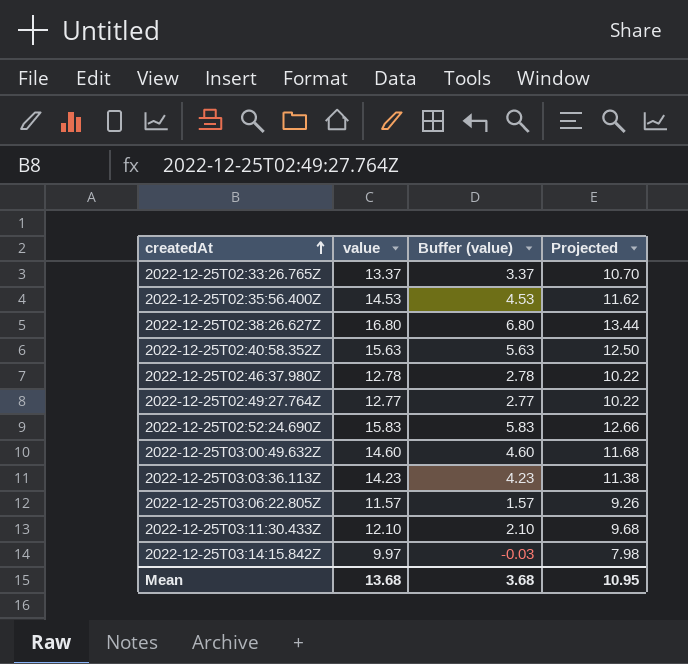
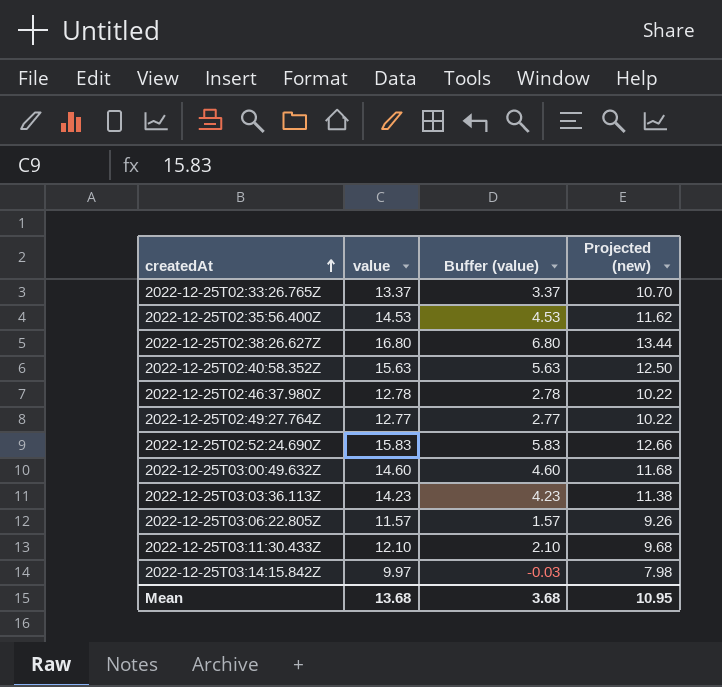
column name: Projected -> Projected (new)

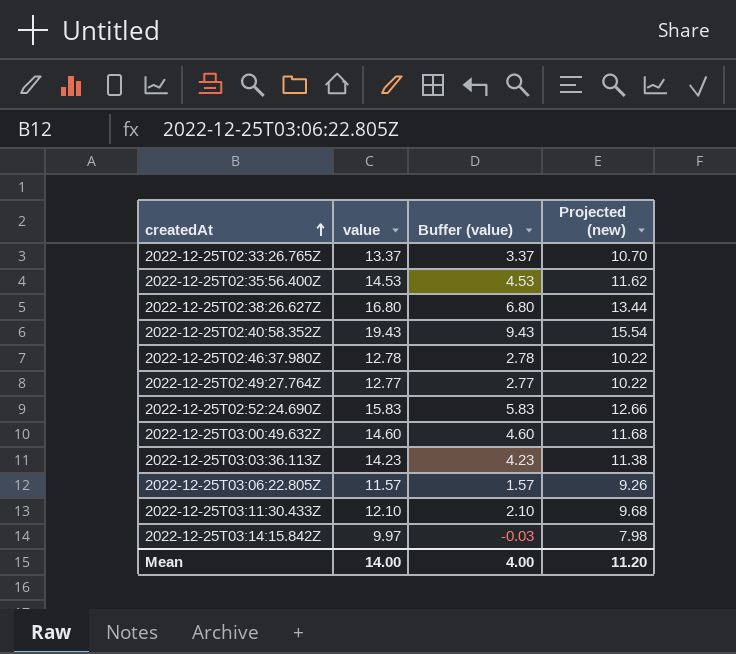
2022-12-25T02:40:58.352Z | value: 15.63 -> 19.43
2022-12-25T02:40:58.352Z | Buffer (value): 5.63 -> 9.43
2022-12-25T02:40:58.352Z | Projected (new): 12.50 -> 15.54
Mean | value: 13.68 -> 14.00
Mean | Buffer (value): 3.68 -> 4.00
Mean | Projected (new): 10.95 -> 11.20

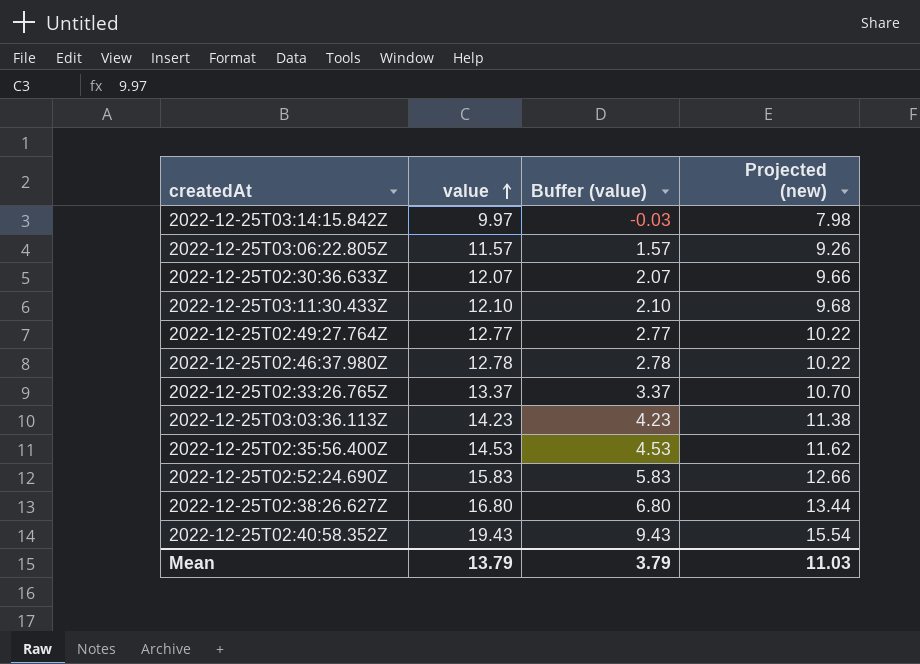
row order: createdAt ascending -> value ascending
row 2022-12-25T03:00:49.632Z: 14.60 | 4.60 | 11.68 -> none
row 2022-12-25T02:30:36.633Z: none -> 12.07 | 2.07 | 9.66
Mean | value: 14.00 -> 13.79
Mean | Buffer (value): 4.00 -> 3.79
Mean | Projected (new): 11.20 -> 11.03

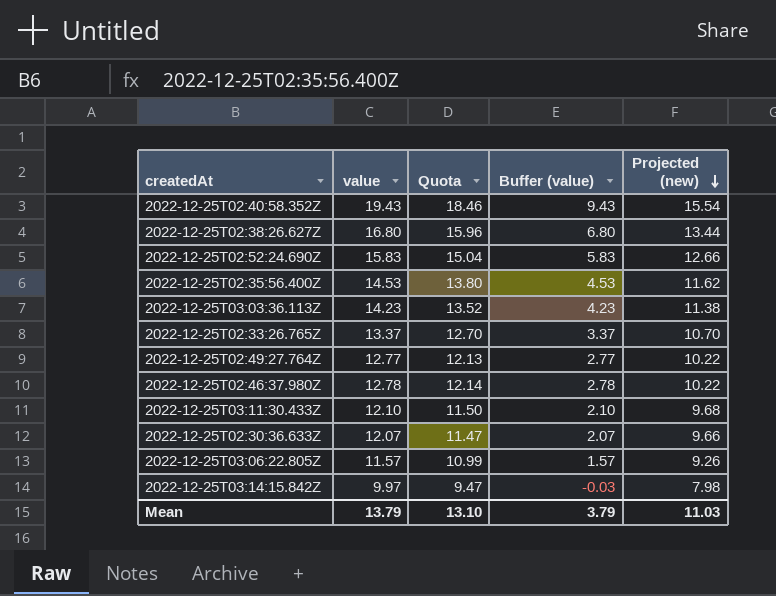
row order: value ascending -> Projected (new) descending
column Quota | formula: none -> [value] * 0.95

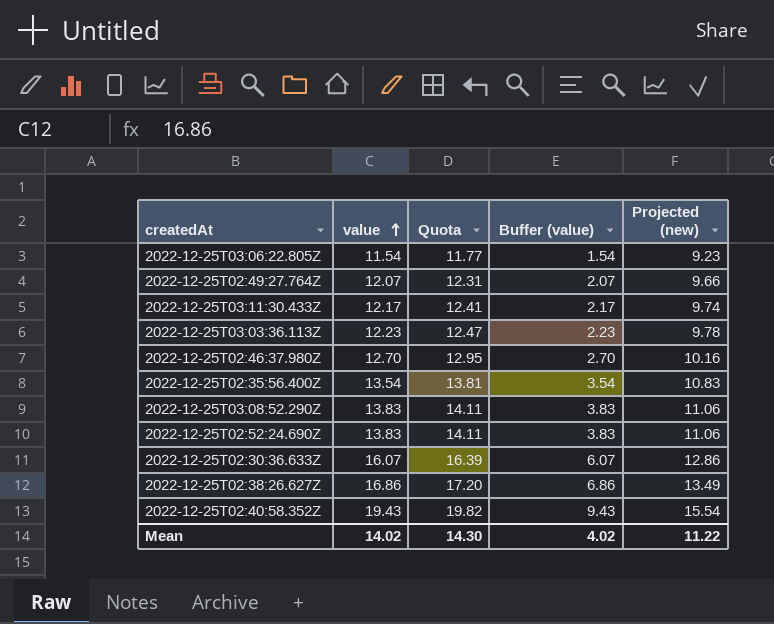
row order: Projected (new) descending -> value ascending
column Quota | formula: [value] * 0.95 -> [value] * 1.02
row 2022-12-25T02:33:26.765Z: 13.37 | 12.70 | 3.37 | 10.70 -> none
row 2022-12-25T03:14:15.842Z: 9.97 | 9.47 | -0.03 | 7.98 -> none
2022-12-25T03:06:22.805Z | value: 11.57 -> 11.54
2022-12-25T03:06:22.805Z | Buffer (value): 1.57 -> 1.54
2022-12-25T03:06:22.805Z | Projected (new): 9.26 -> 9.23
2022-12-25T02:49:27.764Z | value: 12.77 -> 12.07
2022-12-25T02:49:27.764Z | Buffer (value): 2.77 -> 2.07
2022-12-25T02:49:27.764Z | Projected (new): 10.22 -> 9.66
2022-12-25T03:11:30.433Z | value: 12.10 -> 12.17
2022-12-25T03:11:30.433Z | Buffer (value): 2.10 -> 2.17
2022-12-25T03:11:30.433Z | Projected (new): 9.68 -> 9.74
2022-12-25T03:03:36.113Z | value: 14.23 -> 12.23
2022-12-25T03:03:36.113Z | Buffer (value): 4.23 -> 2.23
2022-12-25T03:03:36.113Z | Projected (new): 11.38 -> 9.78
2022-12-25T02:46:37.980Z | value: 12.78 -> 12.70
2022-12-25T02:46:37.980Z | Buffer (value): 2.78 -> 2.70
2022-12-25T02:46:37.980Z | Projected (new): 10.22 -> 10.16
2022-12-25T02:35:56.400Z | value: 14.53 -> 13.54
2022-12-25T02:35:56.400Z | Buffer (value): 4.53 -> 3.54
2022-12-25T02:35:56.400Z | Projected (new): 11.62 -> 10.83
row 2022-12-25T03:08:52.290Z: none -> 13.83 | 14.11 | 3.83 | 11.06
2022-12-25T02:52:24.690Z | value: 15.83 -> 13.83
2022-12-25T02:52:24.690Z | Buffer (value): 5.83 -> 3.83
2022-12-25T02:52:24.690Z | Projected (new): 12.66 -> 11.06
2022-12-25T02:30:36.633Z | value: 12.07 -> 16.07
2022-12-25T02:30:36.633Z | Buffer (value): 2.07 -> 6.07
2022-12-25T02:30:36.633Z | Projected (new): 9.66 -> 12.86
2022-12-25T02:38:26.627Z | value: 16.80 -> 16.86
2022-12-25T02:38:26.627Z | Buffer (value): 6.80 -> 6.86
2022-12-25T02:38:26.627Z | Projected (new): 13.44 -> 13.49
Mean | value: 13.79 -> 14.02
Mean | Quota: 13.10 -> 14.30
Mean | Buffer (value): 3.79 -> 4.02
Mean | Projected (new): 11.03 -> 11.22

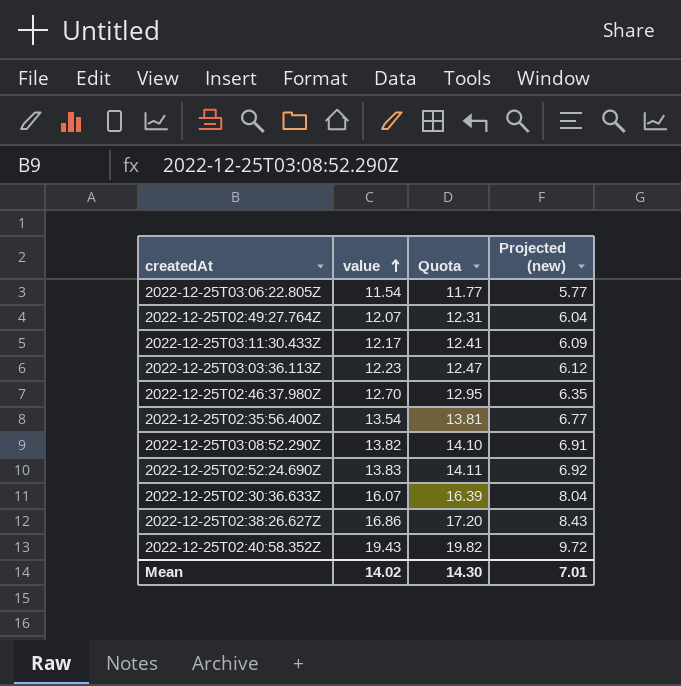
column Buffer (value) | formula: [value] - 10 -> none
column Projected (new) | formula: [value] * 0.8 -> [value] * 0.5
2022-12-25T03:08:52.290Z | value: 13.83 -> 13.82
2022-12-25T03:08:52.290Z | Quota: 14.11 -> 14.10
Mean | Projected (new): 11.22 -> 7.01

